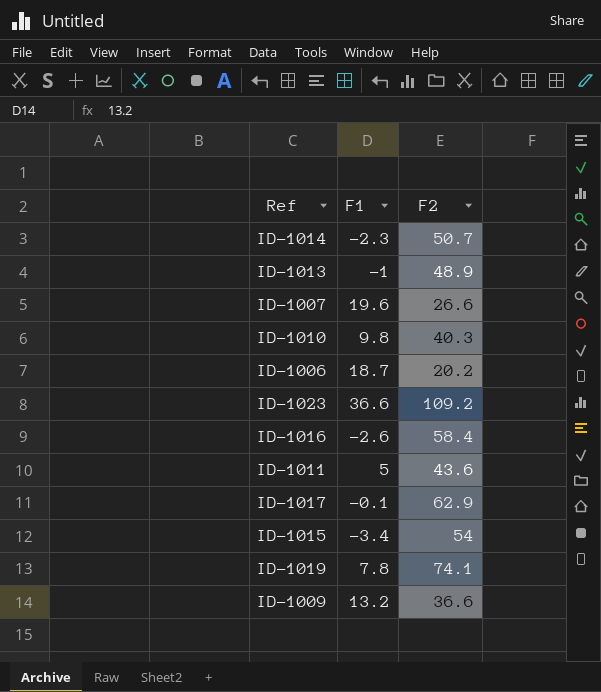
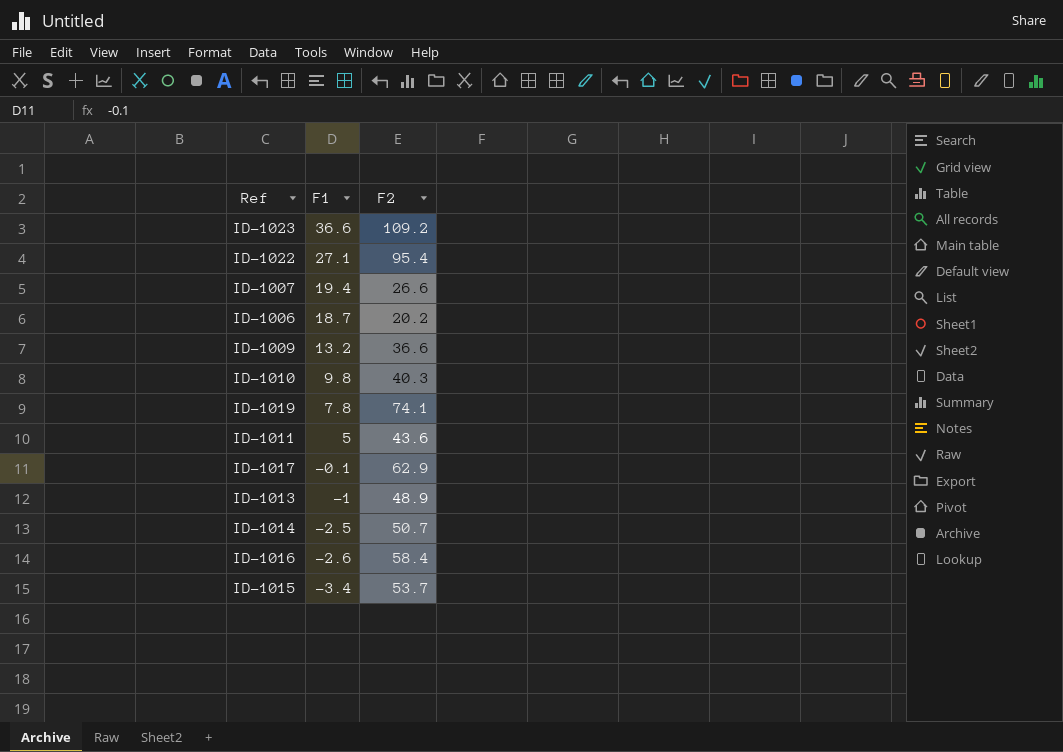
row order: none -> F1 descending
row ID-1022: none -> 27.1 | 95.4
ID-1007 | F1: 19.6 -> 19.4
ID-1014 | F1: -2.3 -> -2.5
ID-1015 | F2: 54 -> 53.7

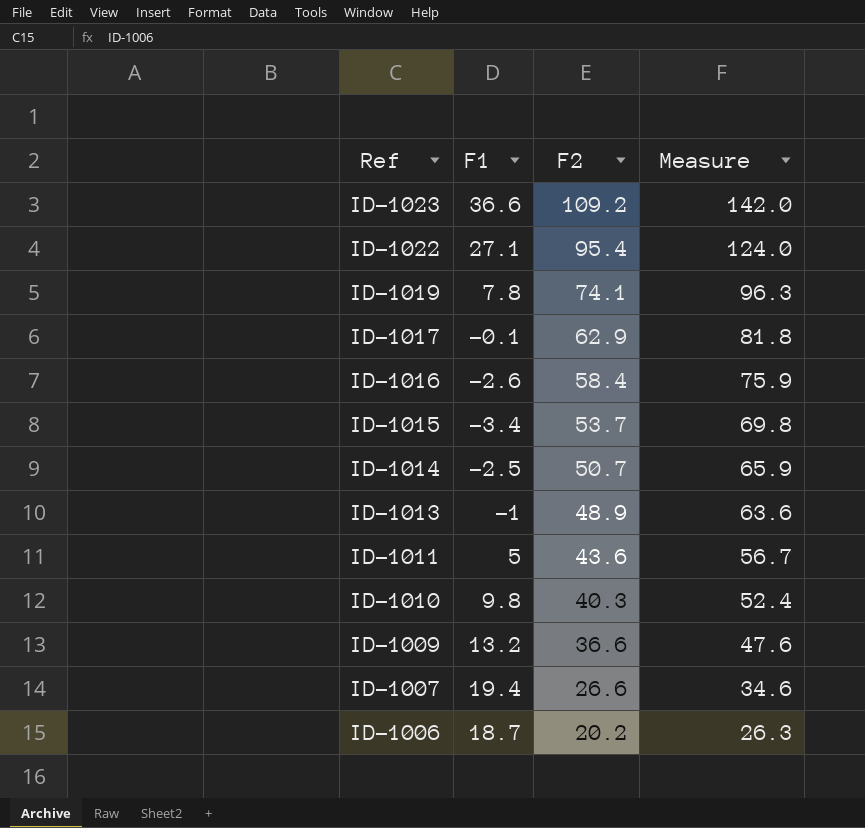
row order: F1 descending -> Ref descending
column Measure | formula: none -> [F2] * 1.3

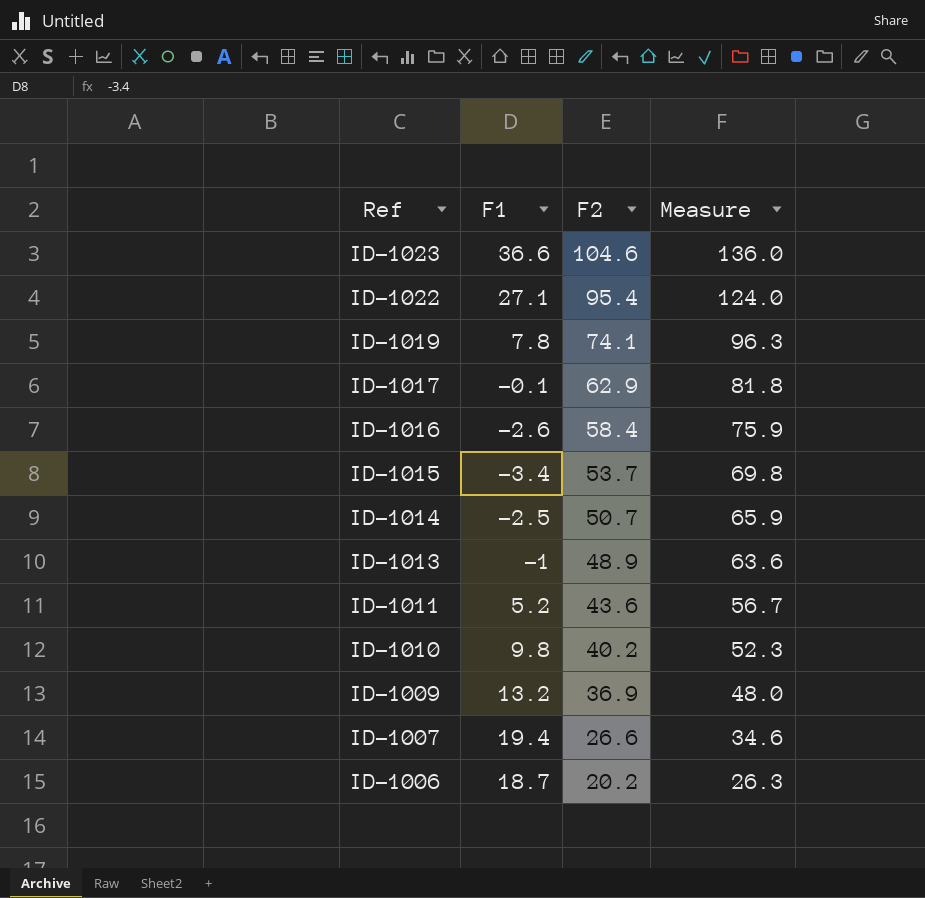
ID-1023 | F2: 109.2 -> 104.6
ID-1023 | Measure: 142.0 -> 136.0
ID-1011 | F1: 5 -> 5.2
ID-1010 | F2: 40.3 -> 40.2
ID-1010 | Measure: 52.4 -> 52.3
ID-1009 | F2: 36.6 -> 36.9
ID-1009 | Measure: 47.6 -> 48.0

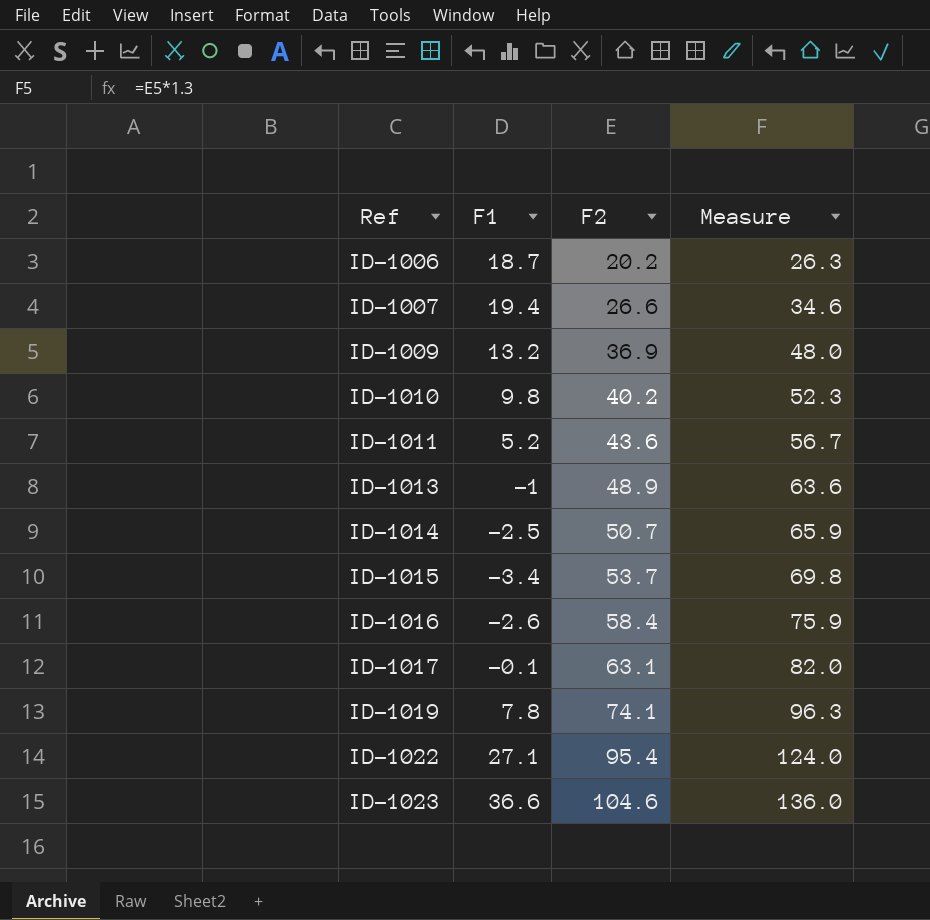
row order: Ref descending -> Ref ascending
ID-1017 | F2: 62.9 -> 63.1
ID-1017 | Measure: 81.8 -> 82.0

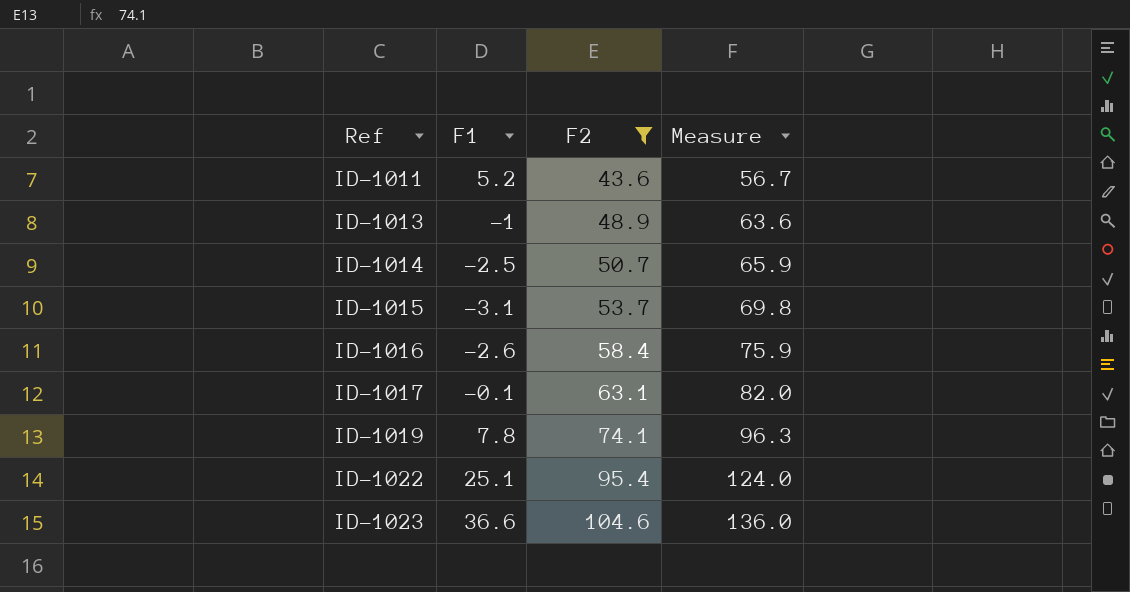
filter: none -> F2 >= 43.6
ID-1015 | F1: -3.4 -> -3.1
ID-1022 | F1: 27.1 -> 25.1

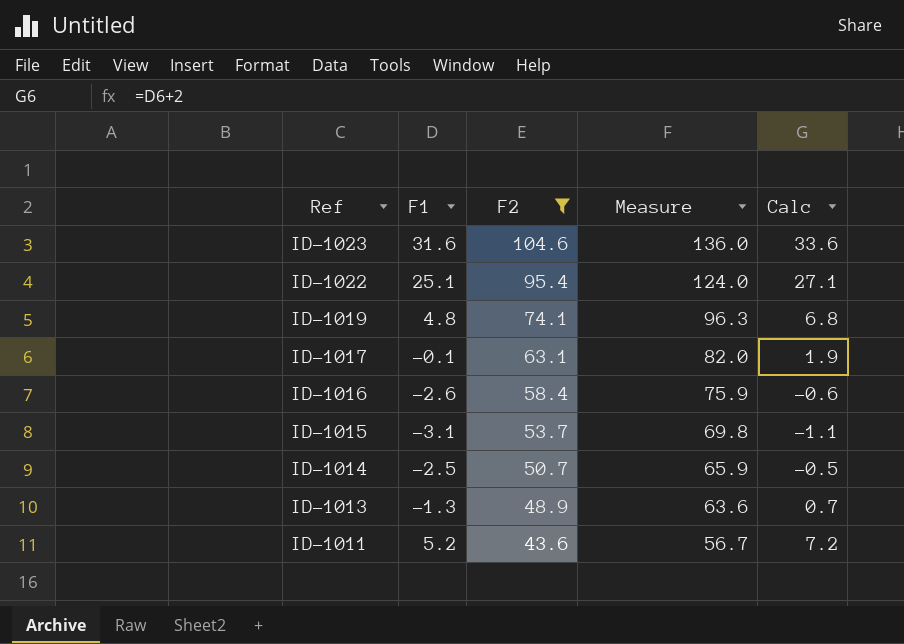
row order: Ref ascending -> Ref descending
column Calc | formula: none -> [F1] + 2
ID-1023 | F1: 36.6 -> 31.6
ID-1019 | F1: 7.8 -> 4.8
ID-1013 | F1: -1 -> -1.3

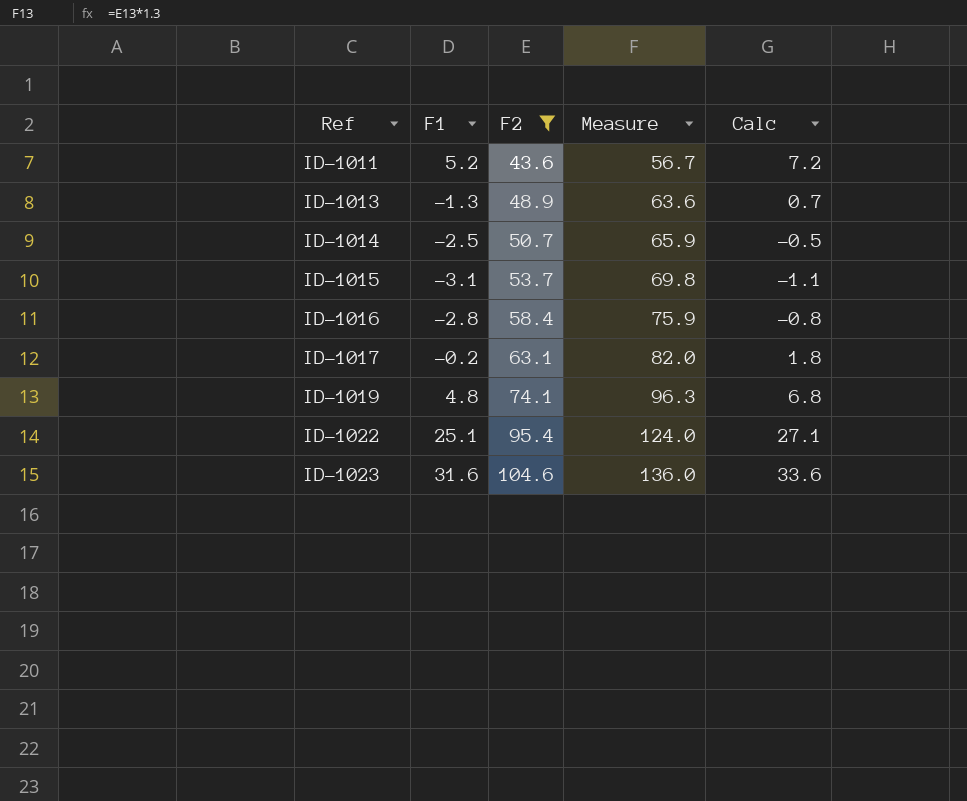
row order: Ref descending -> Ref ascending
ID-1016 | F1: -2.6 -> -2.8
ID-1016 | Calc: -0.6 -> -0.8
ID-1017 | F1: -0.1 -> -0.2
ID-1017 | Calc: 1.9 -> 1.8

